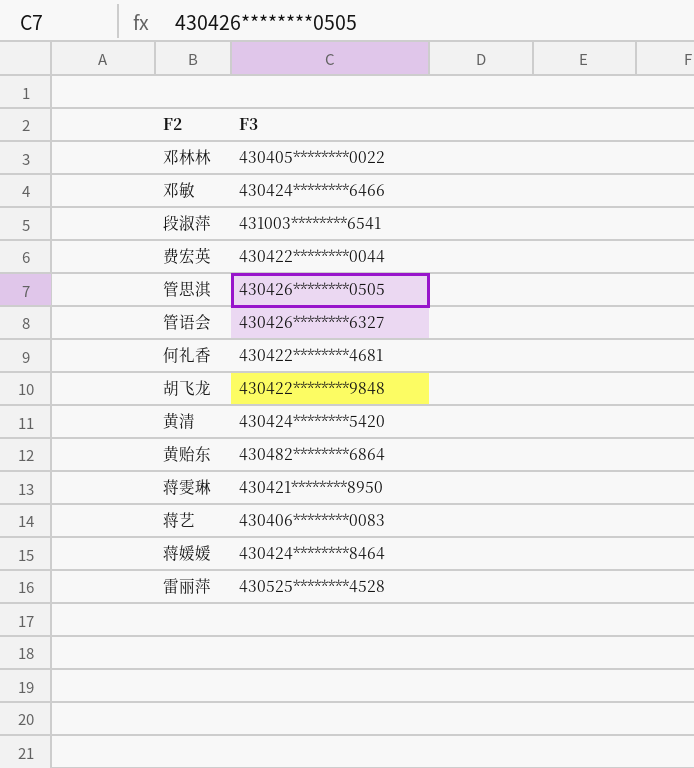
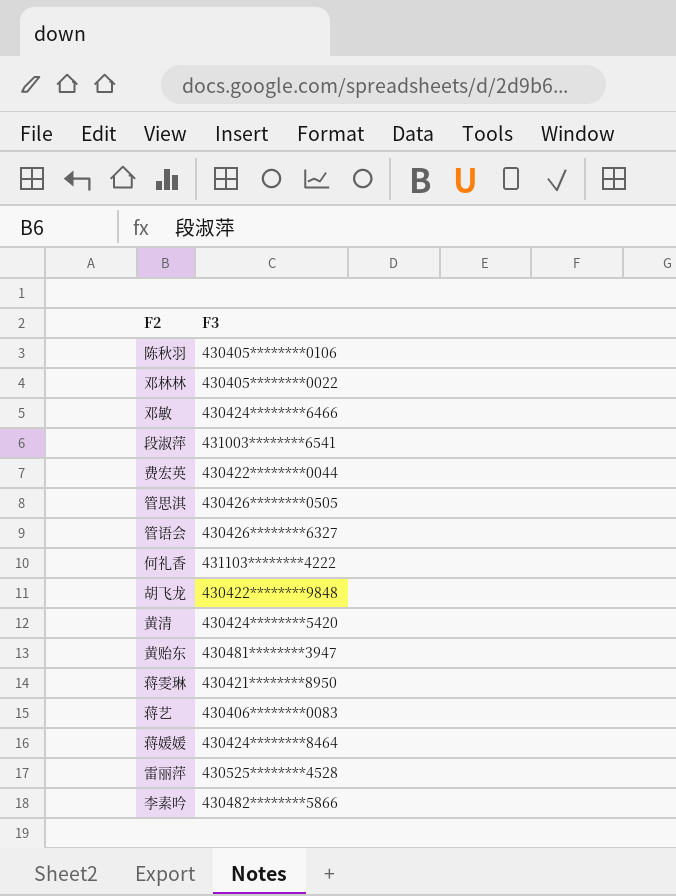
row 陈秋羽: none -> 430405********0106
何礼香 | F3: 430422********4681 -> 431103********4222
黄贻东 | F3: 430482********6864 -> 430481********3947
row 李素吟: none -> 430482********5866

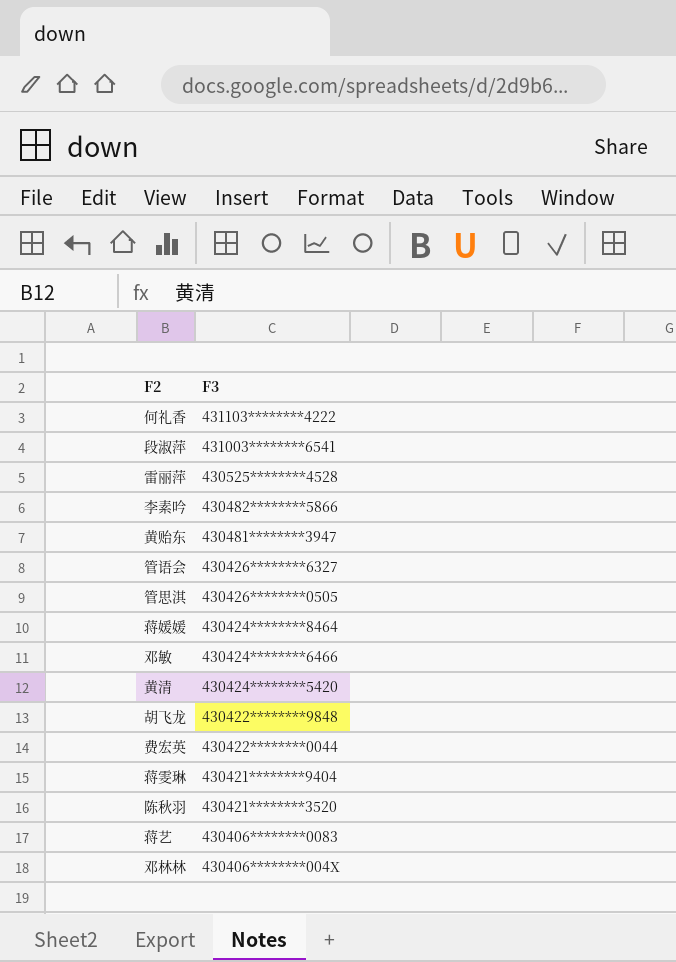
row order: none -> F3 descending
蒋雯琳 | F3: 430421********8950 -> 430421********9404
陈秋羽 | F3: 430405********0106 -> 430421********3520
邓林林 | F3: 430405********0022 -> 430406********004X

